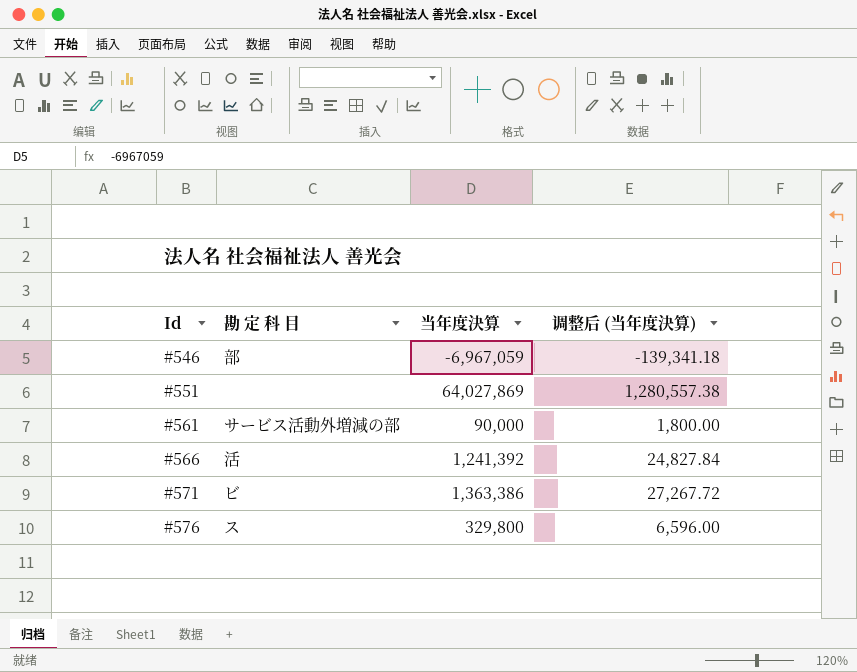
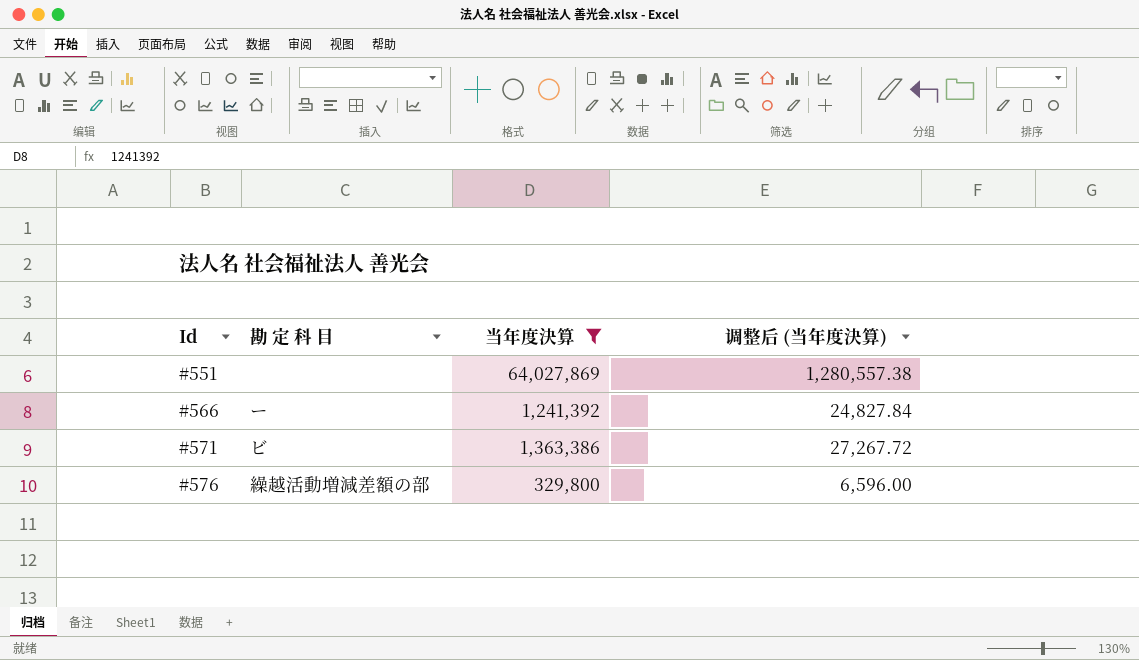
filter: none -> 当年度決算 >= 329,800
#566 | 勘 定 科 目: 活 -> ー
#576 | 勘 定 科 目: ス -> 繰越活動増減差額の部

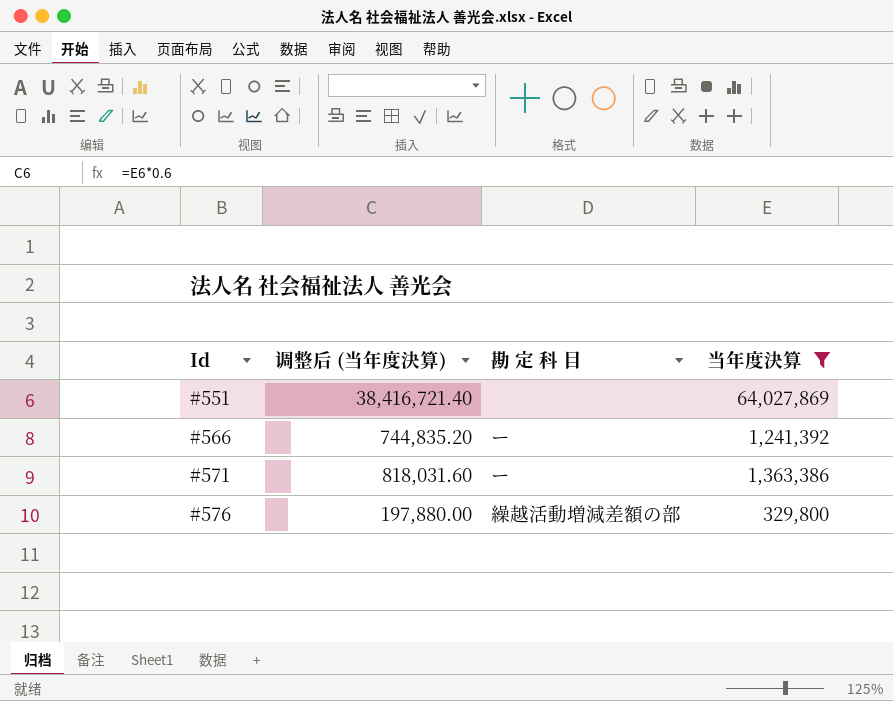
column 调整后 (当年度決算) | formula: [当年度決算] * 0.02 -> [当年度決算] * 0.6
column 调整后 (当年度決算) | position: 4 -> 2
#571 | 勘 定 科 目: ビ -> ー

